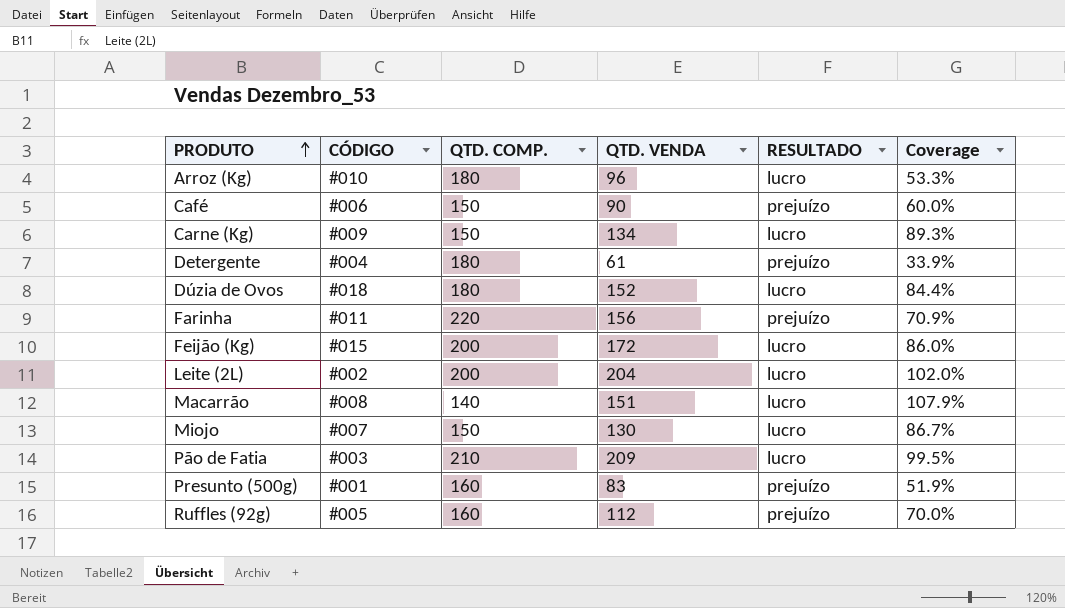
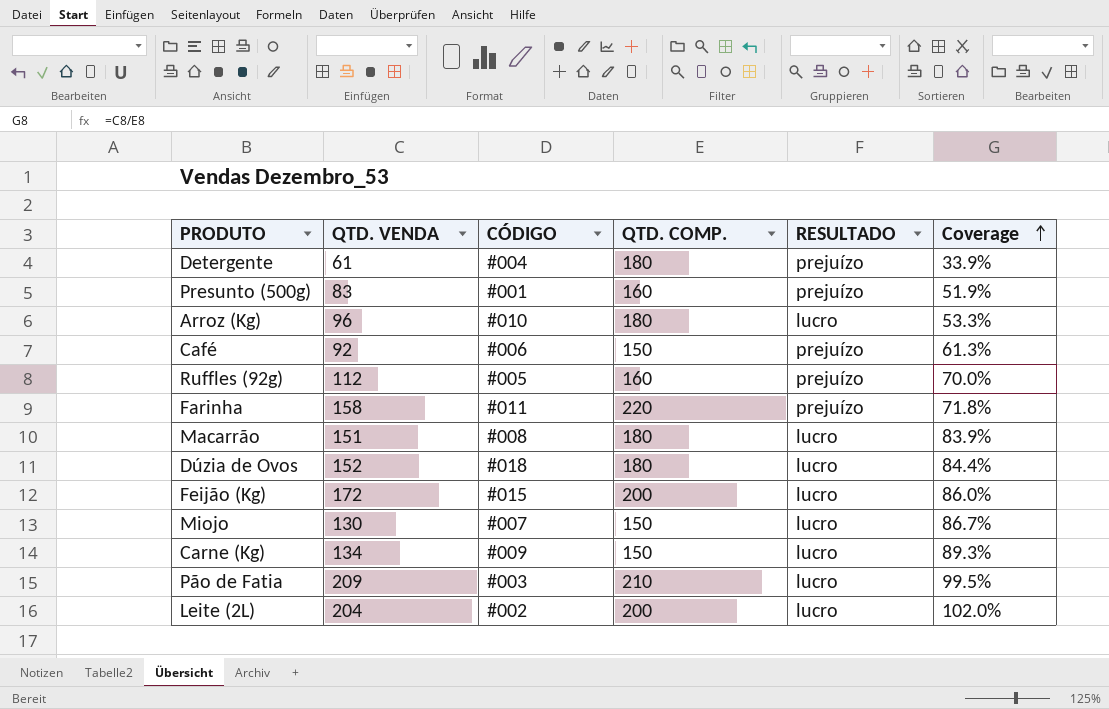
row order: PRODUTO ascending -> Coverage ascending
column QTD. VENDA | position: 4 -> 2
Café | QTD. VENDA: 90 -> 92
Café | Coverage: 60.0% -> 61.3%
Farinha | QTD. VENDA: 156 -> 158
Farinha | Coverage: 70.9% -> 71.8%
Macarrão | QTD. COMP.: 140 -> 180
Macarrão | Coverage: 107.9% -> 83.9%

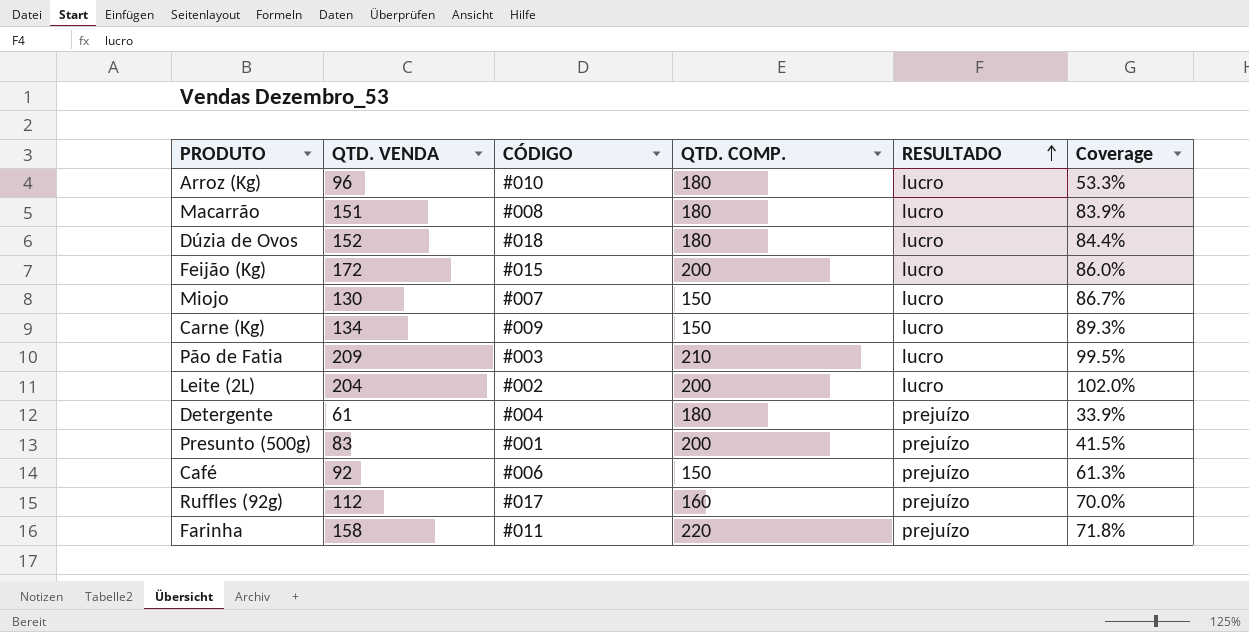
row order: Coverage ascending -> RESULTADO ascending
Presunto (500g) | QTD. COMP.: 160 -> 200
Presunto (500g) | Coverage: 51.9% -> 41.5%
Ruffles (92g) | CÓDIGO: #005 -> #017

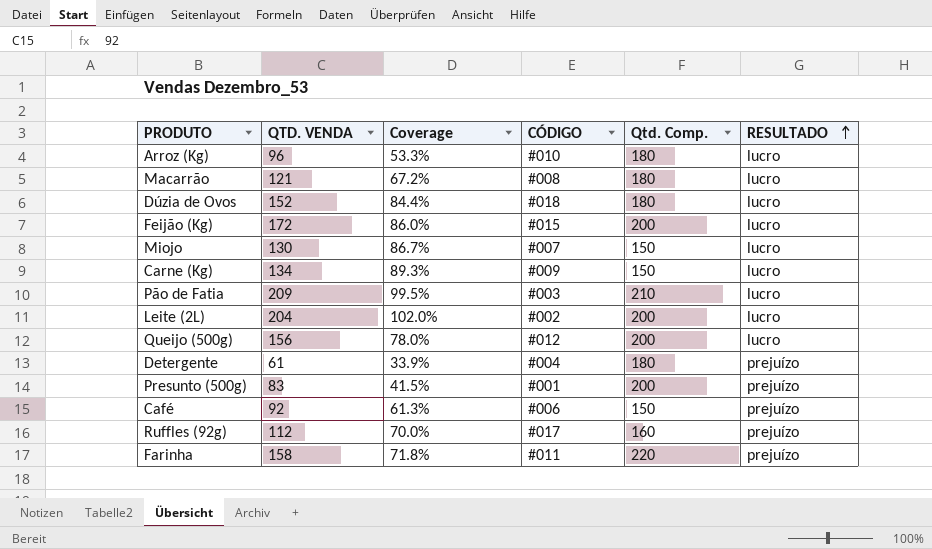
column Coverage | position: 6 -> 3
column name: QTD. COMP. -> Qtd. Comp.
Macarrão | QTD. VENDA: 151 -> 121
Macarrão | Coverage: 83.9% -> 67.2%
row Queijo (500g): none -> 156 | 78.0% | #012 | 200 | lucro

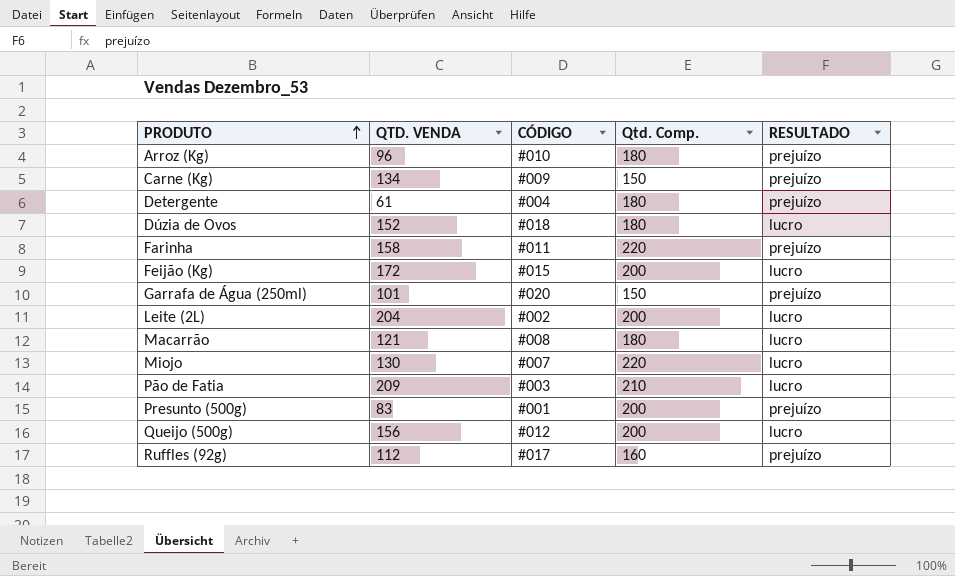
row order: RESULTADO ascending -> PRODUTO ascending
column Coverage | formula: [QTD. VENDA] / [Qtd. Comp.] -> none
row Café: 92 | 61.3% | #006 | 150 | prejuízo -> none
Arroz (Kg) | RESULTADO: lucro -> prejuízo
Carne (Kg) | RESULTADO: lucro -> prejuízo
row Garrafa de Água (250ml): none -> 101 | #020 | 150 | prejuízo
Miojo | Qtd. Comp.: 150 -> 220

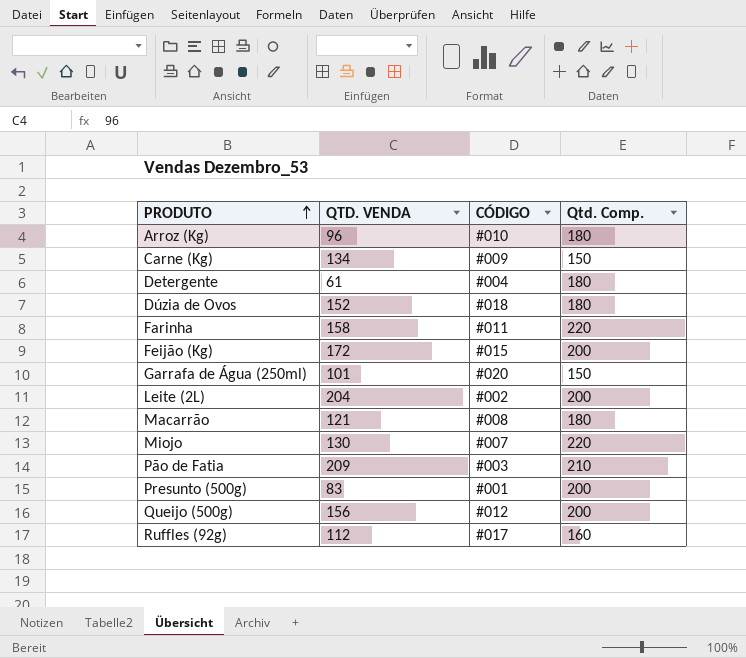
column RESULTADO | position: 5 -> none

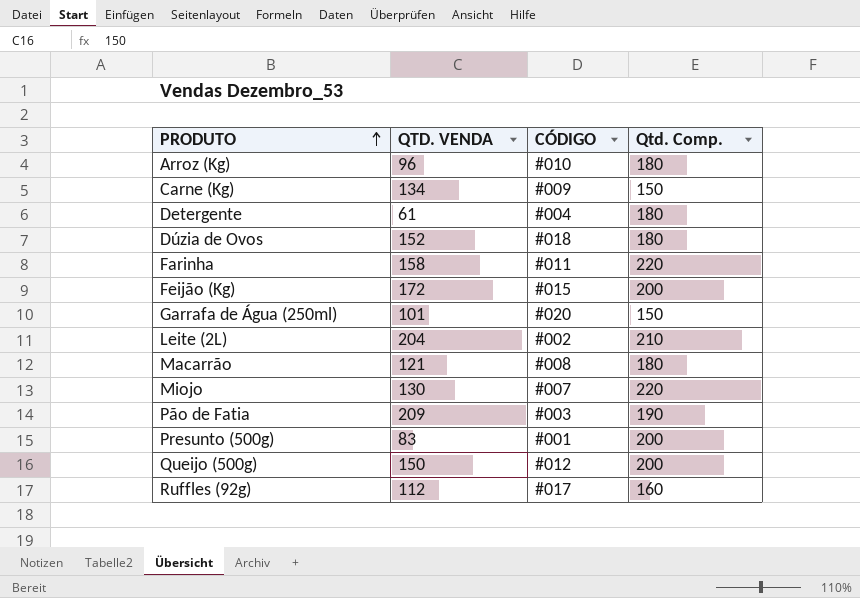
Leite (2L) | Qtd. Comp.: 200 -> 210
Pão de Fatia | Qtd. Comp.: 210 -> 190
Queijo (500g) | QTD. VENDA: 156 -> 150

